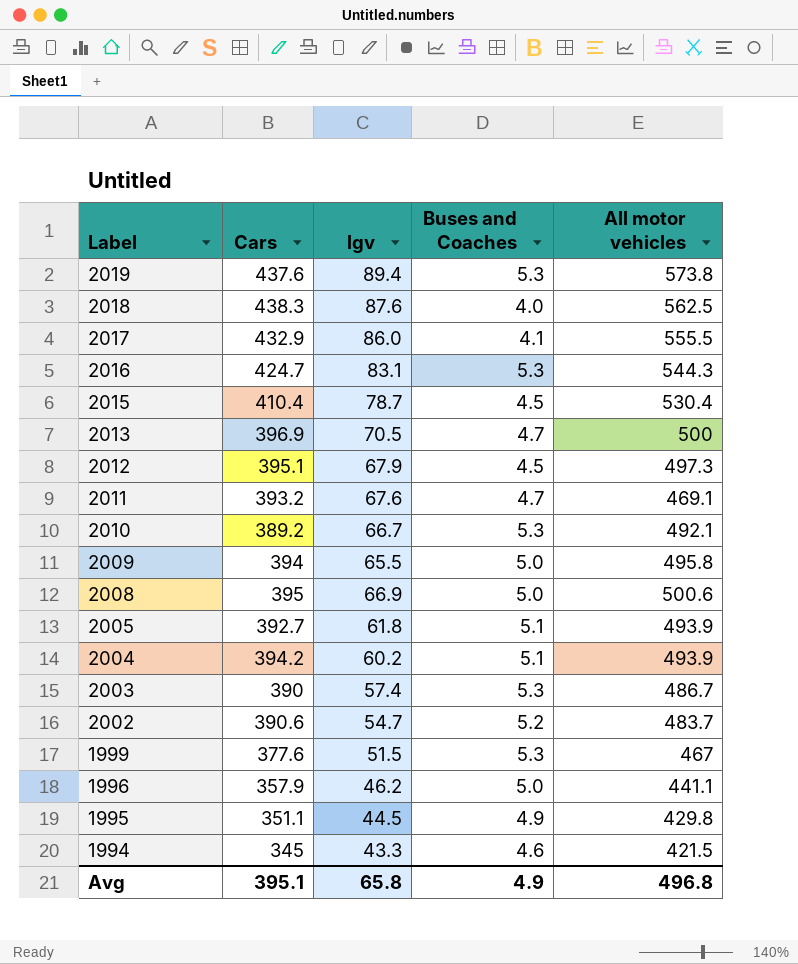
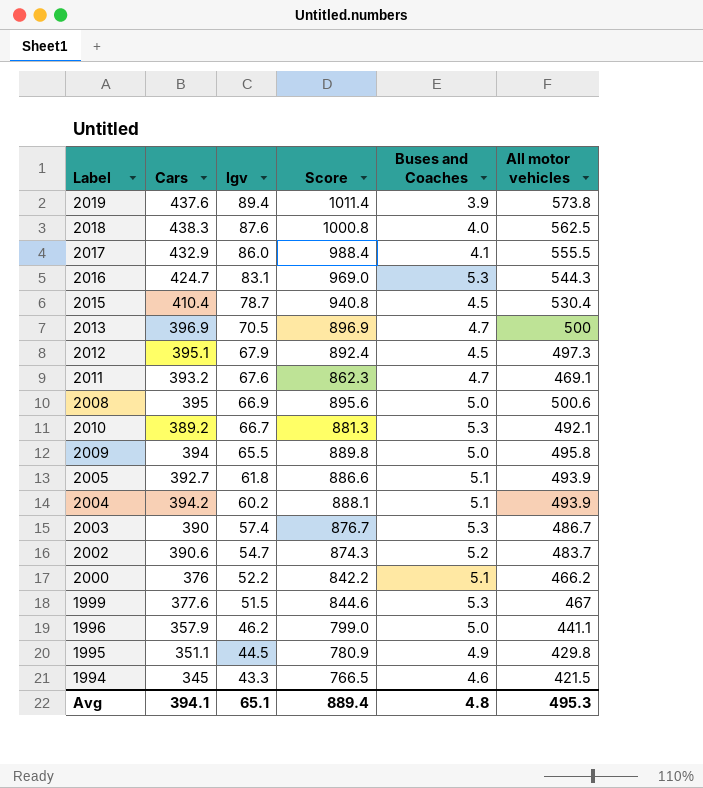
row order: Label descending -> lgv descending
column Score | formula: none -> [Cars] + [All motor vehicles]
2019 | Buses and Coaches: 5.3 -> 3.9
row 2000: none -> 376 | 52.2 | 842.2 | 5.1 | 466.2
Avg | Cars: 395.1 -> 394.1
Avg | lgv: 65.8 -> 65.1
Avg | Buses and Coaches: 4.9 -> 4.8
Avg | All motor vehicles: 496.8 -> 495.3

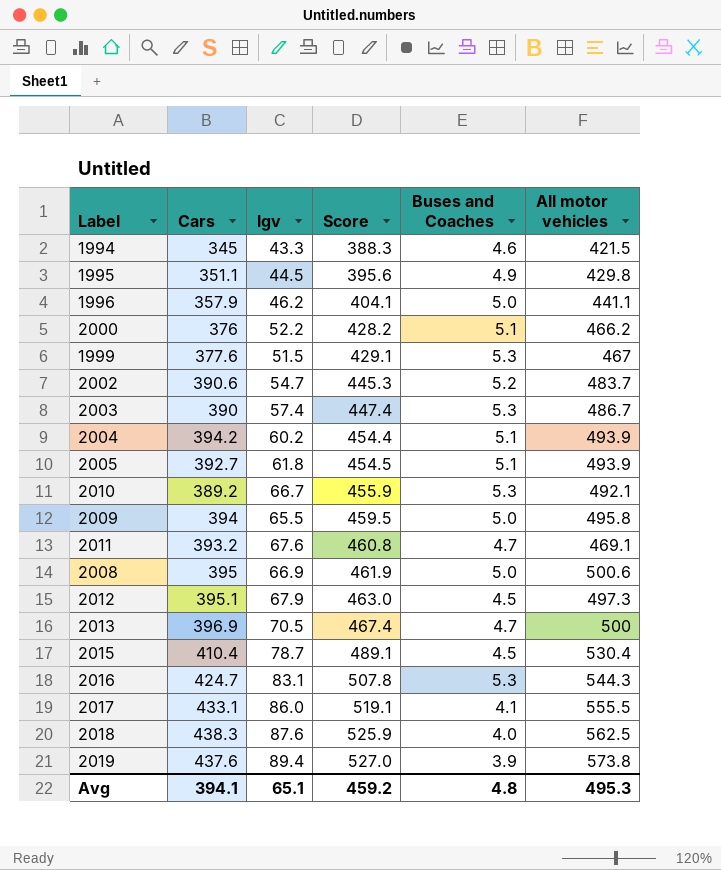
row order: lgv descending -> Score ascending
column Score | formula: [Cars] + [All motor vehicles] -> [Cars] + [lgv]
2017 | Cars: 432.9 -> 433.1
Avg | Score: 889.4 -> 459.2

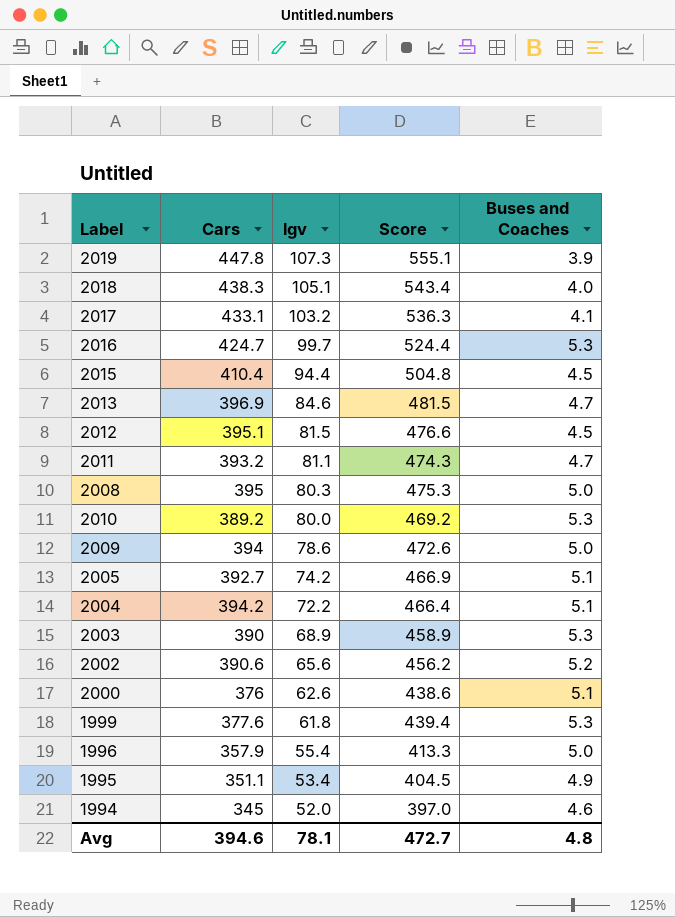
row order: Score ascending -> lgv descending
column All motor vehicles | position: 6 -> none
2019 | Cars: 437.6 -> 447.8
2019 | lgv: 89.4 -> 107.3
2019 | Score: 527.0 -> 555.1
2018 | lgv: 87.6 -> 105.1
2018 | Score: 525.9 -> 543.4
2017 | lgv: 86.0 -> 103.2
2017 | Score: 519.1 -> 536.3
2016 | lgv: 83.1 -> 99.7
2016 | Score: 507.8 -> 524.4
2015 | lgv: 78.7 -> 94.4
2015 | Score: 489.1 -> 504.8
2013 | lgv: 70.5 -> 84.6
2013 | Score: 467.4 -> 481.5
2012 | lgv: 67.9 -> 81.5
2012 | Score: 463.0 -> 476.6
2011 | lgv: 67.6 -> 81.1
2011 | Score: 460.8 -> 474.3
2008 | lgv: 66.9 -> 80.3
2008 | Score: 461.9 -> 475.3
2010 | lgv: 66.7 -> 80.0
2010 | Score: 455.9 -> 469.2
2009 | lgv: 65.5 -> 78.6
2009 | Score: 459.5 -> 472.6
2005 | lgv: 61.8 -> 74.2
2005 | Score: 454.5 -> 466.9
2004 | lgv: 60.2 -> 72.2
2004 | Score: 454.4 -> 466.4
2003 | lgv: 57.4 -> 68.9
2003 | Score: 447.4 -> 458.9
2002 | lgv: 54.7 -> 65.6
2002 | Score: 445.3 -> 456.2
2000 | lgv: 52.2 -> 62.6
2000 | Score: 428.2 -> 438.6
1999 | lgv: 51.5 -> 61.8
1999 | Score: 429.1 -> 439.4
1996 | lgv: 46.2 -> 55.4
1996 | Score: 404.1 -> 413.3
1995 | lgv: 44.5 -> 53.4
1995 | Score: 395.6 -> 404.5
1994 | lgv: 43.3 -> 52.0
1994 | Score: 388.3 -> 397.0
Avg | Cars: 394.1 -> 394.6
Avg | lgv: 65.1 -> 78.1
Avg | Score: 459.2 -> 472.7

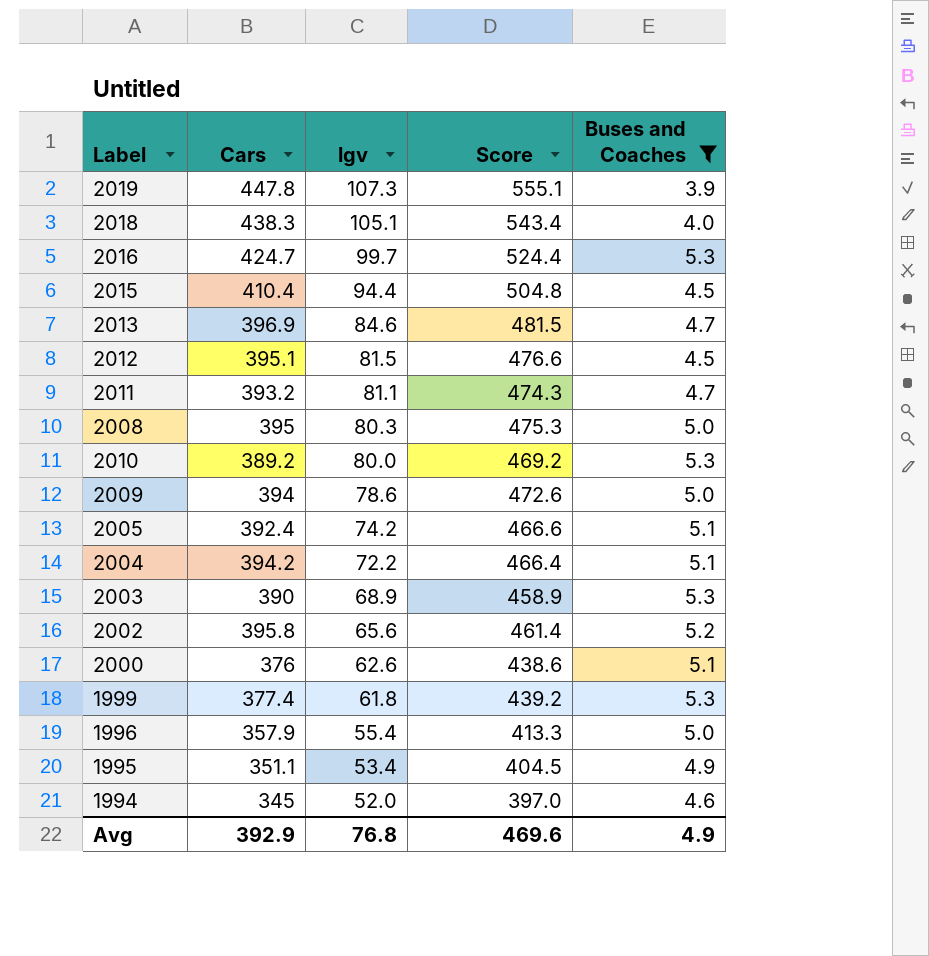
filter: none -> Buses and Coaches != 4.1
2005 | Cars: 392.7 -> 392.4
2005 | Score: 466.9 -> 466.6
2002 | Cars: 390.6 -> 395.8
2002 | Score: 456.2 -> 461.4
1999 | Cars: 377.6 -> 377.4
1999 | Score: 439.4 -> 439.2
Avg | Cars: 394.6 -> 392.9
Avg | lgv: 78.1 -> 76.8
Avg | Score: 472.7 -> 469.6
Avg | Buses and Coaches: 4.8 -> 4.9

